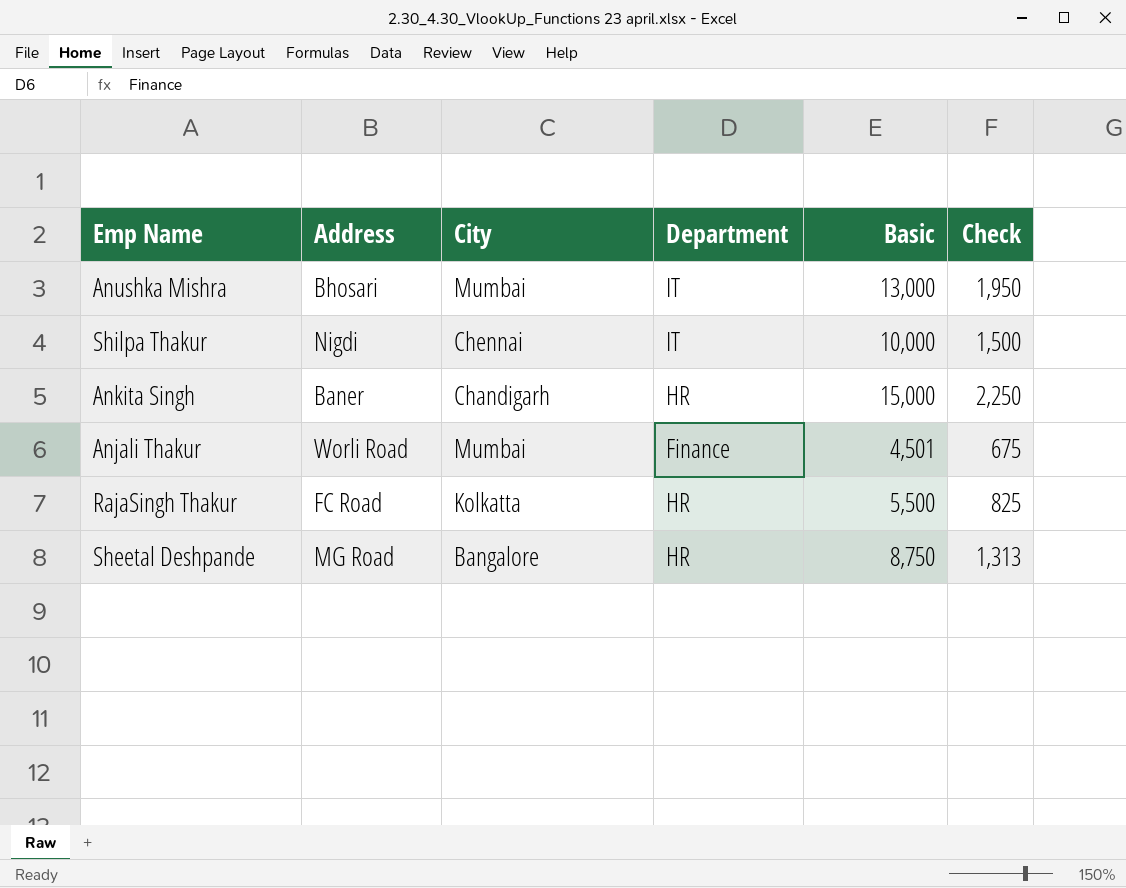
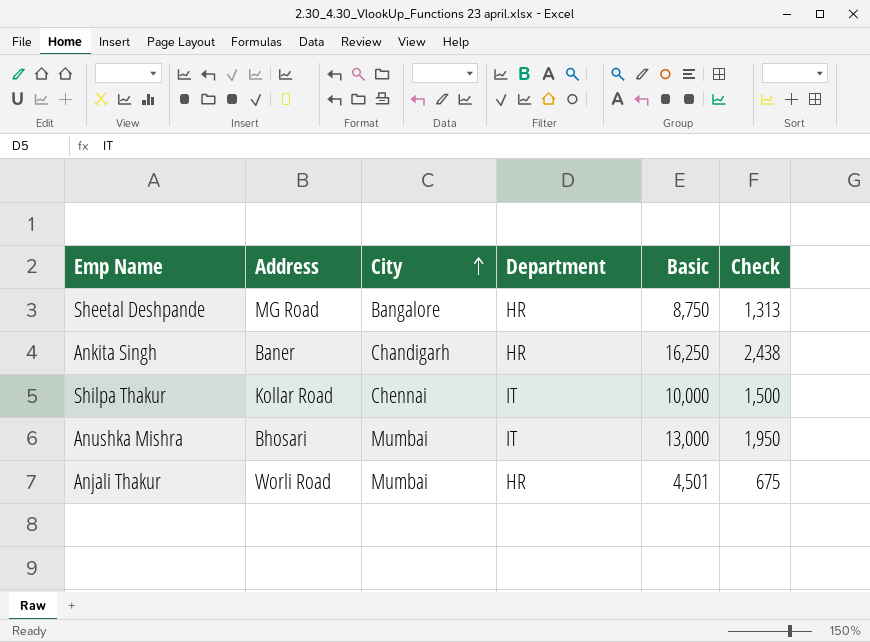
row order: none -> City ascending
row RajaSingh Thakur: FC Road | Kolkatta | HR | 5,500 | 825 -> none
Ankita Singh | Basic: 15,000 -> 16,250
Ankita Singh | Check: 2,250 -> 2,438
Shilpa Thakur | Address: Nigdi -> Kollar Road
Anjali Thakur | Department: Finance -> HR

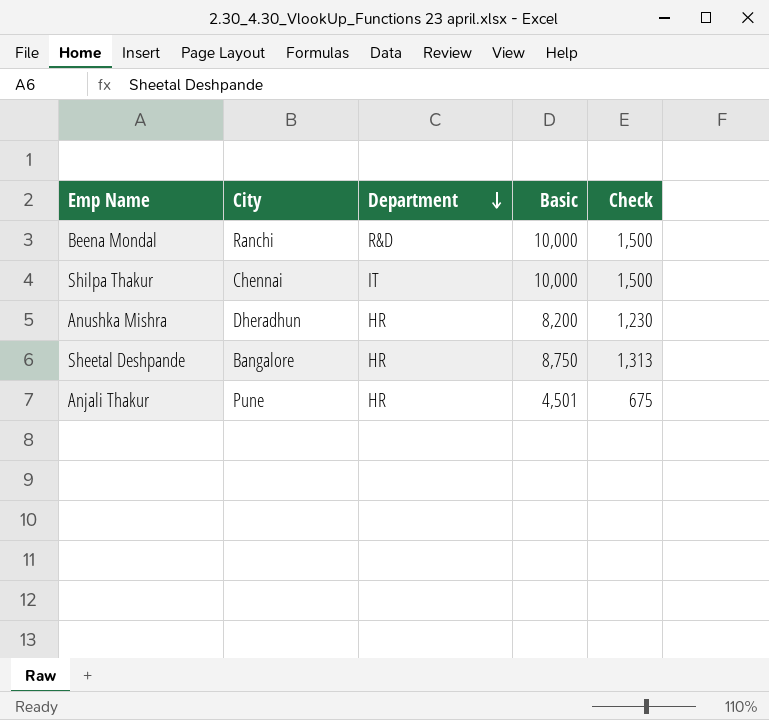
row order: City ascending -> Department descending
column Address | position: 2 -> none
row Ankita Singh: Baner | Chandigarh | HR | 16,250 | 2,438 -> none
row Beena Mondal: none -> Ranchi | R&D | 10,000 | 1,500
Anushka Mishra | City: Mumbai -> Dheradhun
Anushka Mishra | Department: IT -> HR
Anushka Mishra | Basic: 13,000 -> 8,200
Anushka Mishra | Check: 1,950 -> 1,230
Anjali Thakur | City: Mumbai -> Pune

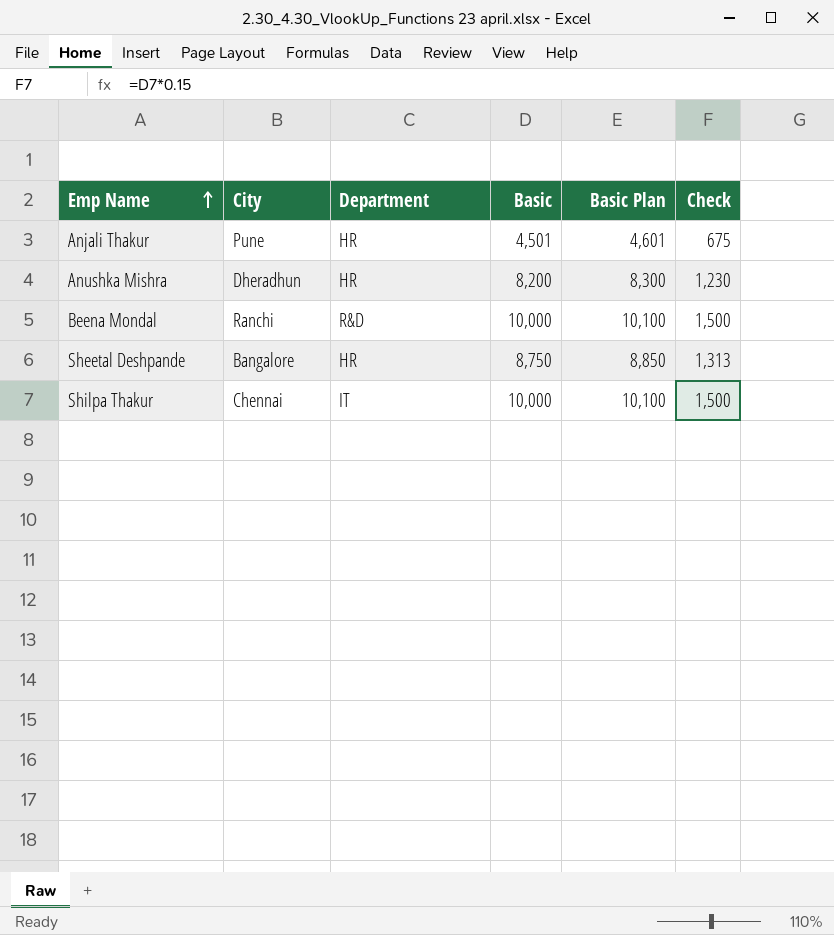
row order: Department descending -> Emp Name ascending
column Basic Plan | formula: none -> [Basic] + 100

